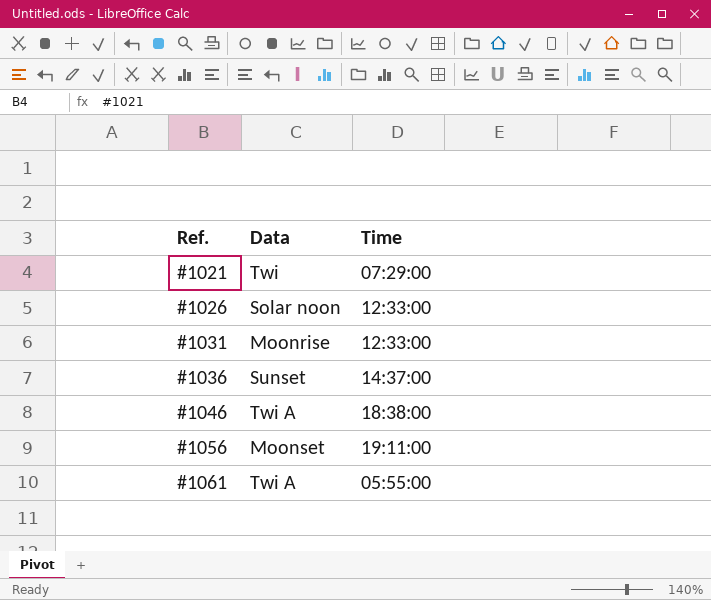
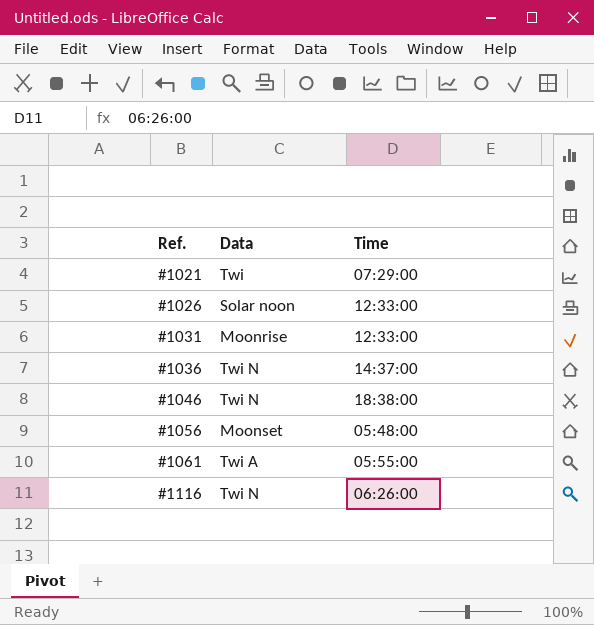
#1036 | Data: Sunset -> Twi N
#1046 | Data: Twi A -> Twi N
#1056 | Time: 19:11:00 -> 05:48:00
row #1116: none -> Twi N | 06:26:00

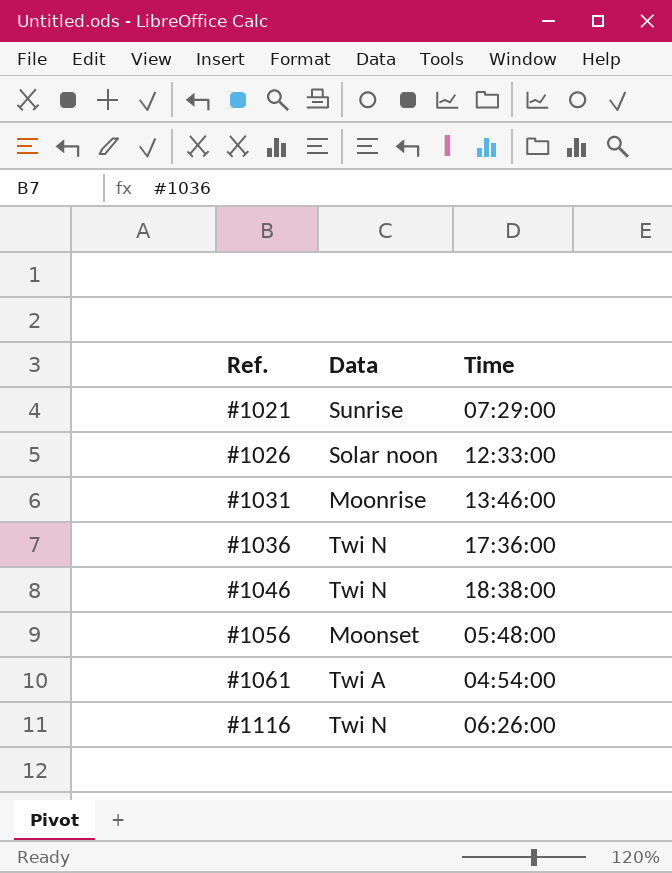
#1021 | Data: Twi -> Sunrise
#1031 | Time: 12:33:00 -> 13:46:00
#1036 | Time: 14:37:00 -> 17:36:00
#1061 | Time: 05:55:00 -> 04:54:00

